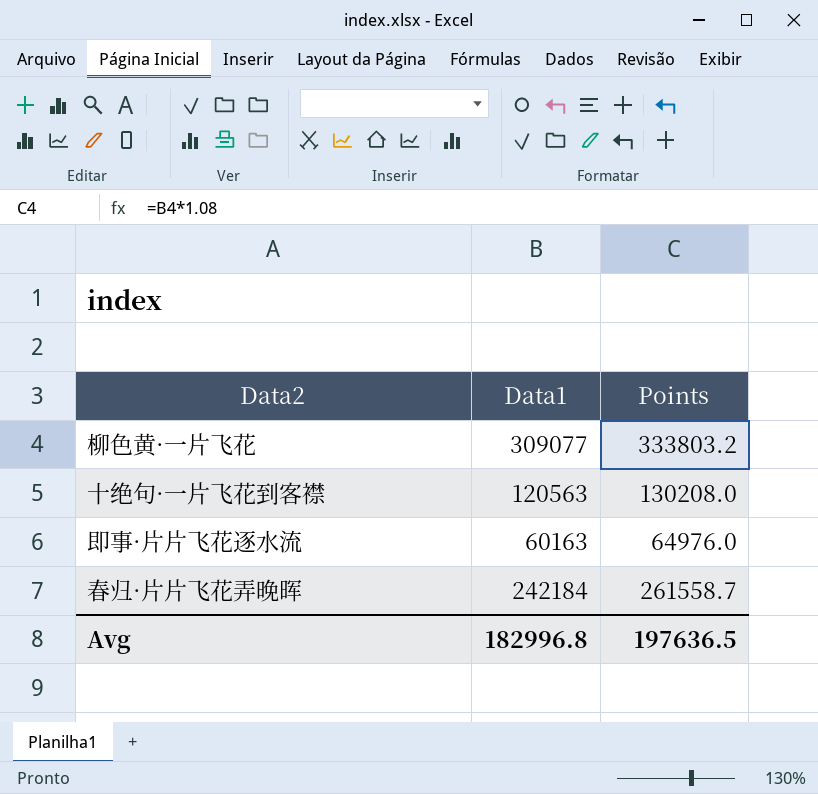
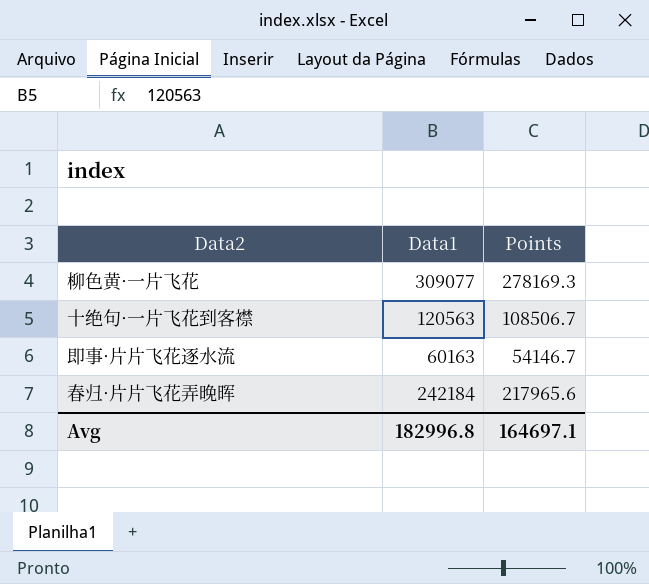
column Points | formula: [Data1] * 1.08 -> [Data1] * 0.9
Avg | Points: 197636.5 -> 164697.1

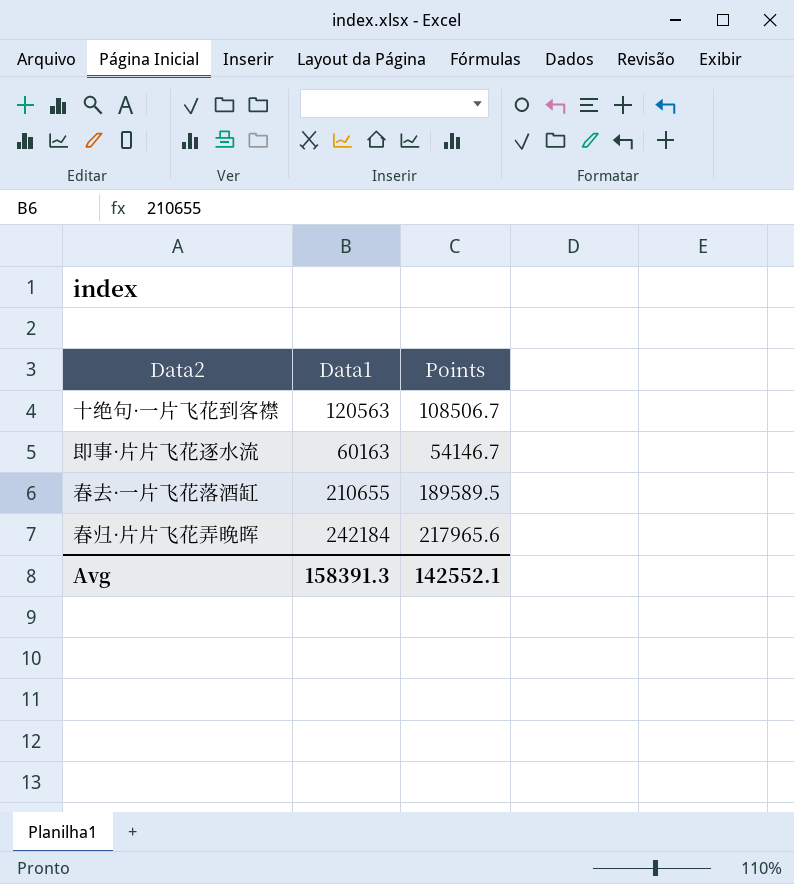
row 柳色黄·一片飞花: 309077 | 278169.3 -> none
row 春去·一片飞花落酒缸: none -> 210655 | 189589.5
Avg | Data1: 182996.8 -> 158391.3
Avg | Points: 164697.1 -> 142552.1

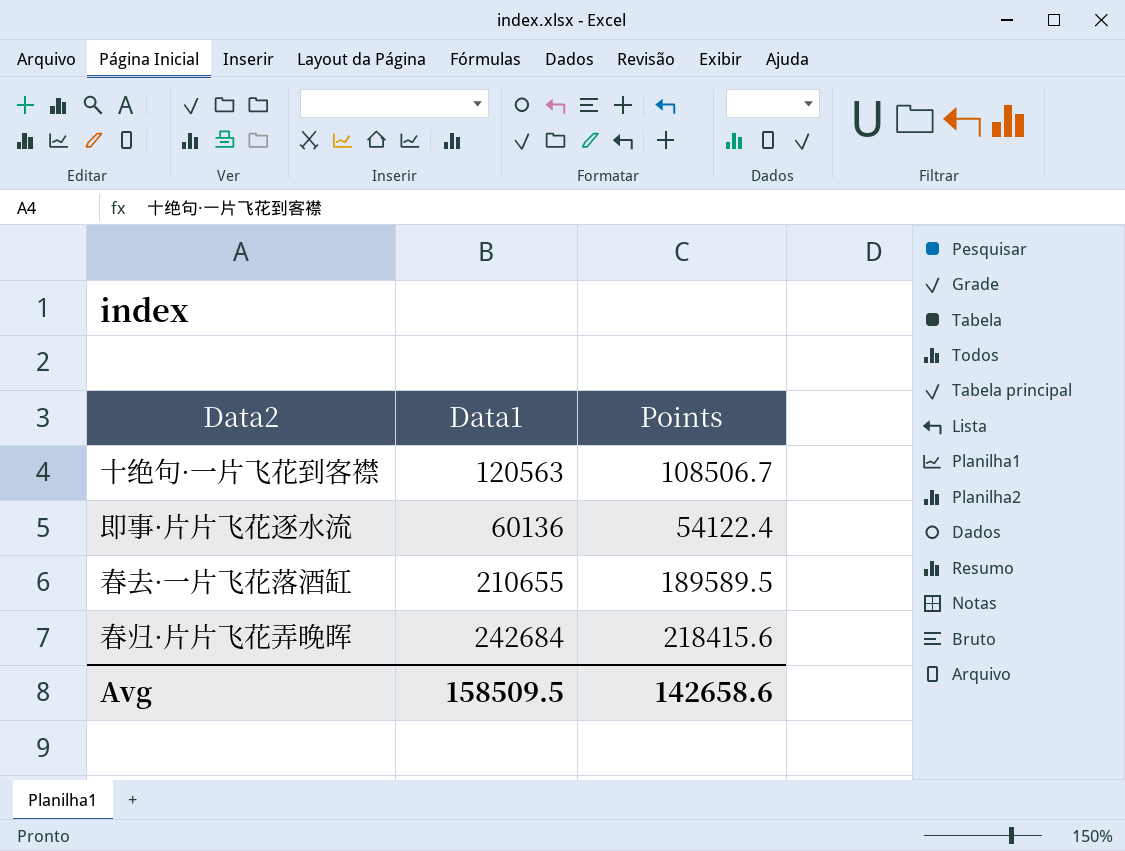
即事·片片飞花逐水流 | Data1: 60163 -> 60136
即事·片片飞花逐水流 | Points: 54146.7 -> 54122.4
春归·片片飞花弄晚晖 | Data1: 242184 -> 242684
春归·片片飞花弄晚晖 | Points: 217965.6 -> 218415.6
Avg | Data1: 158391.3 -> 158509.5
Avg | Points: 142552.1 -> 142658.6

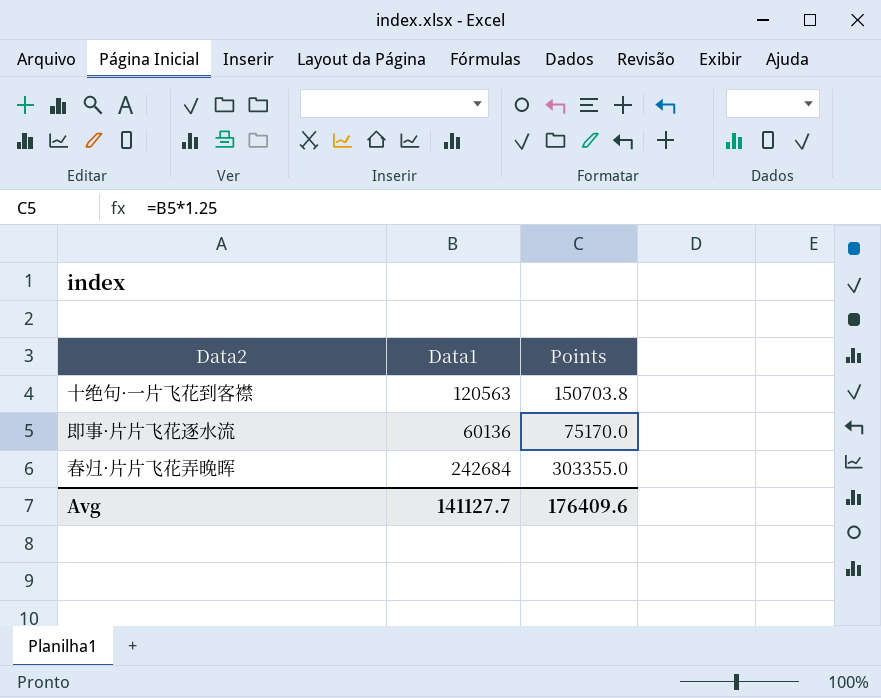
column Points | formula: [Data1] * 0.9 -> [Data1] * 1.25
row 春去·一片飞花落酒缸: 210655 | 189589.5 -> none
Avg | Data1: 158509.5 -> 141127.7
Avg | Points: 142658.6 -> 176409.6

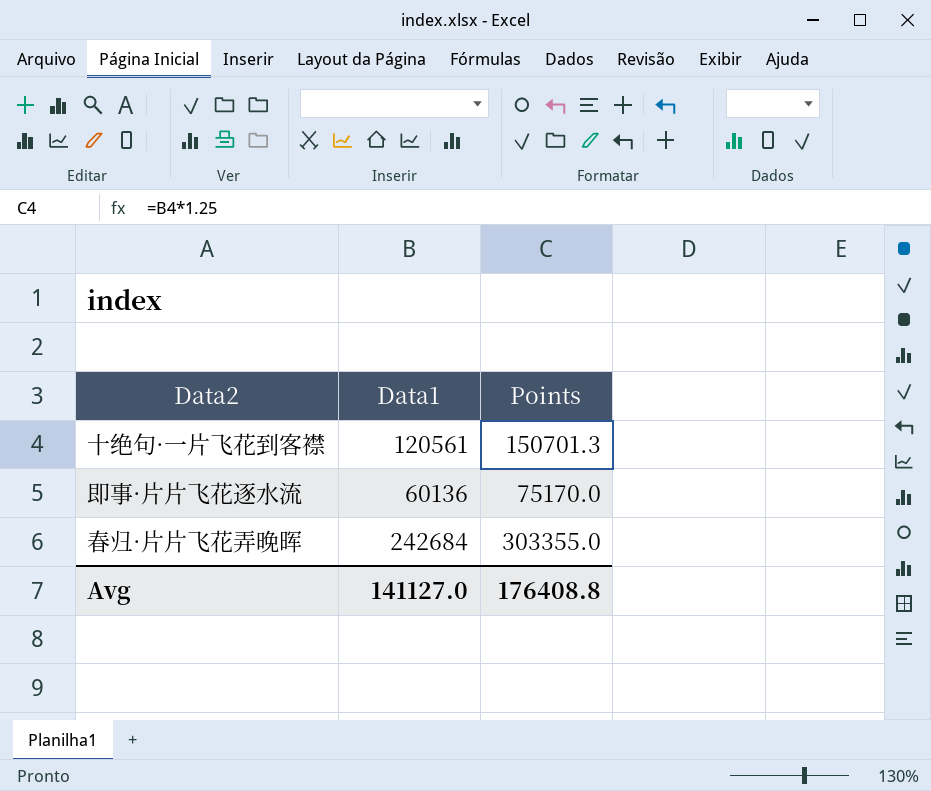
十绝句·一片飞花到客襟 | Data1: 120563 -> 120561
十绝句·一片飞花到客襟 | Points: 150703.8 -> 150701.3
Avg | Data1: 141127.7 -> 141127.0
Avg | Points: 176409.6 -> 176408.8

